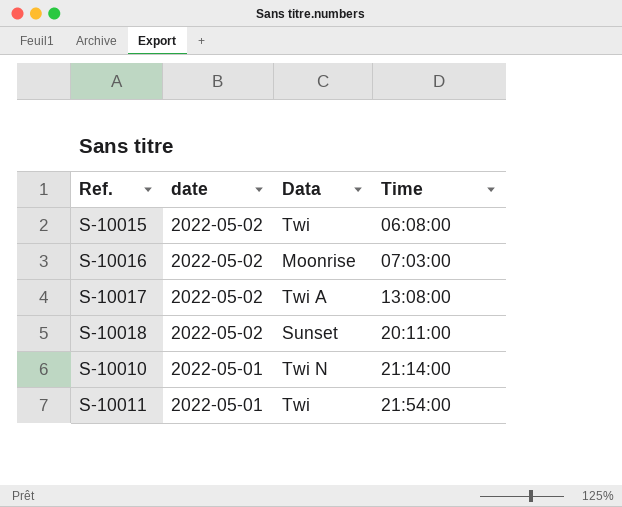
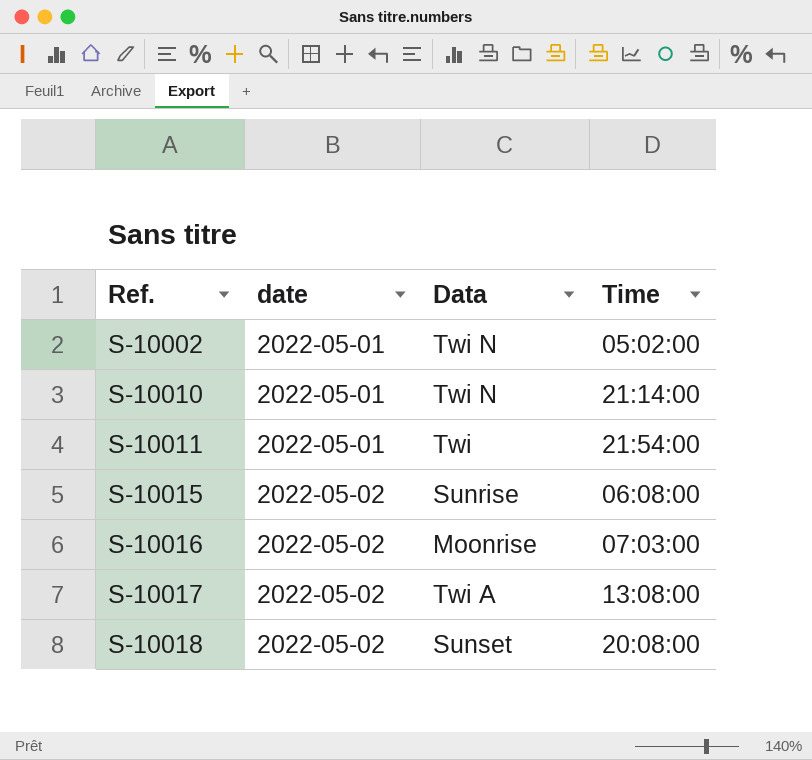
row order: date descending -> Ref. ascending
row S-10002: none -> 2022-05-01 | Twi N | 05:02:00
S-10015 | Data: Twi -> Sunrise
S-10018 | Time: 20:11:00 -> 20:08:00

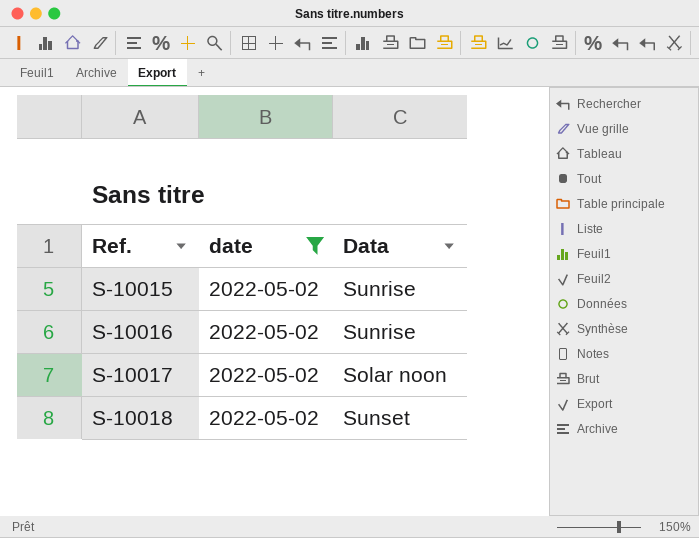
filter: none -> date = 2022-05-02
column Time | position: 4 -> none
S-10016 | Data: Moonrise -> Sunrise
S-10017 | Data: Twi A -> Solar noon

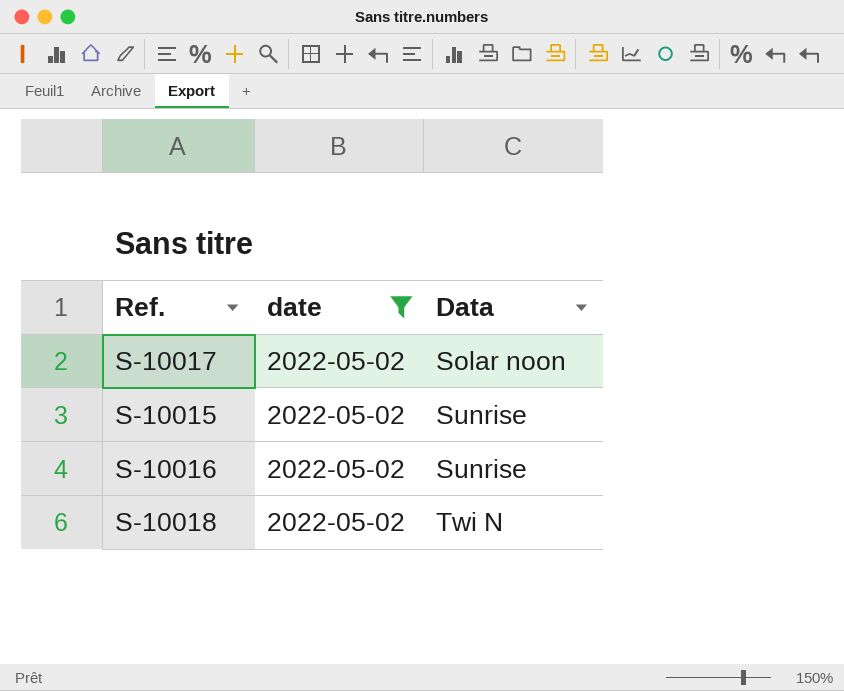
row order: Ref. ascending -> Data ascending
S-10018 | Data: Sunset -> Twi N

